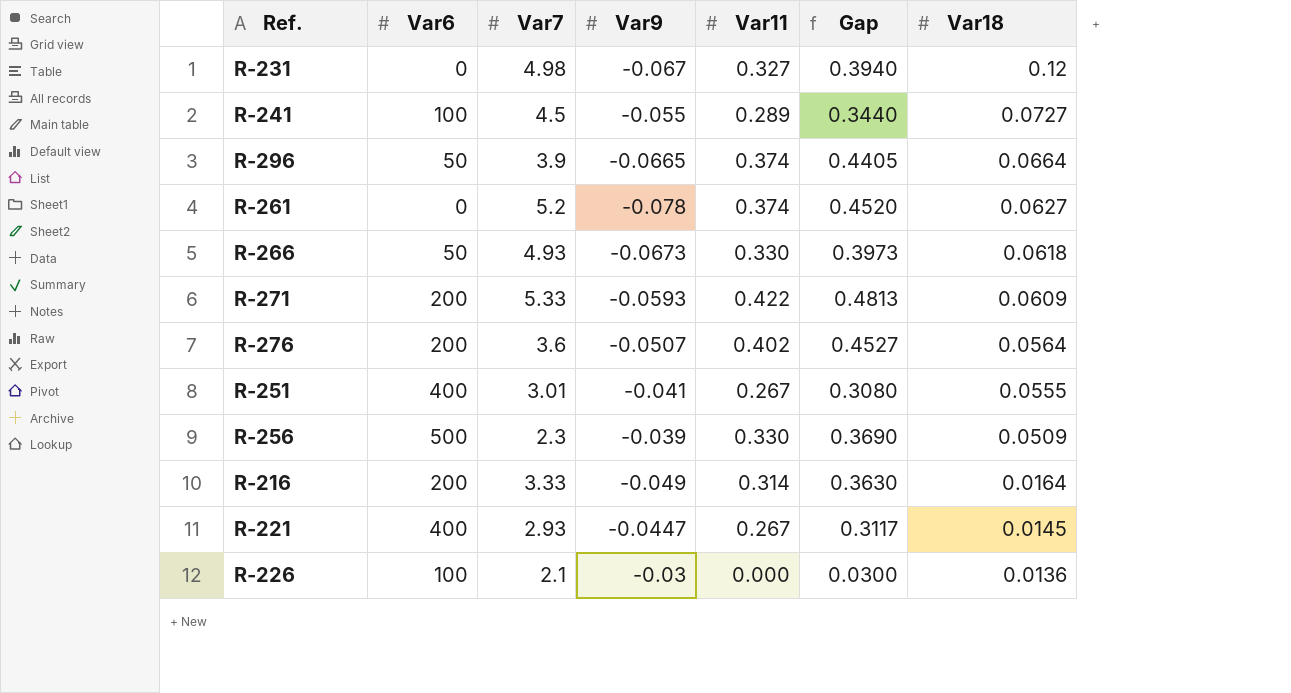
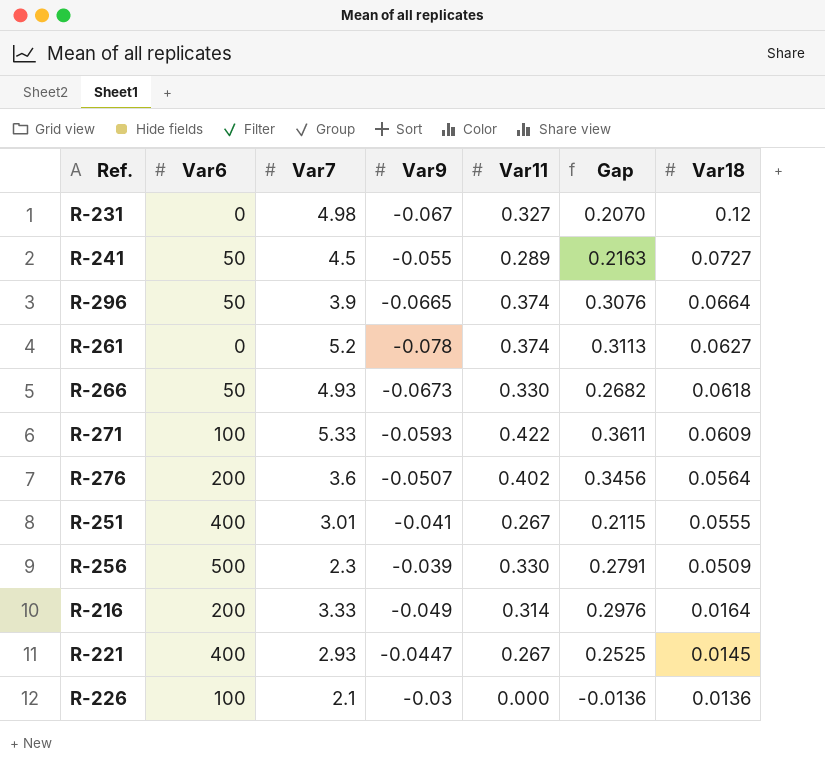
column Gap | formula: [Var11] - [Var9] -> [Var11] - [Var18]
R-241 | Var6: 100 -> 50
R-271 | Var6: 200 -> 100

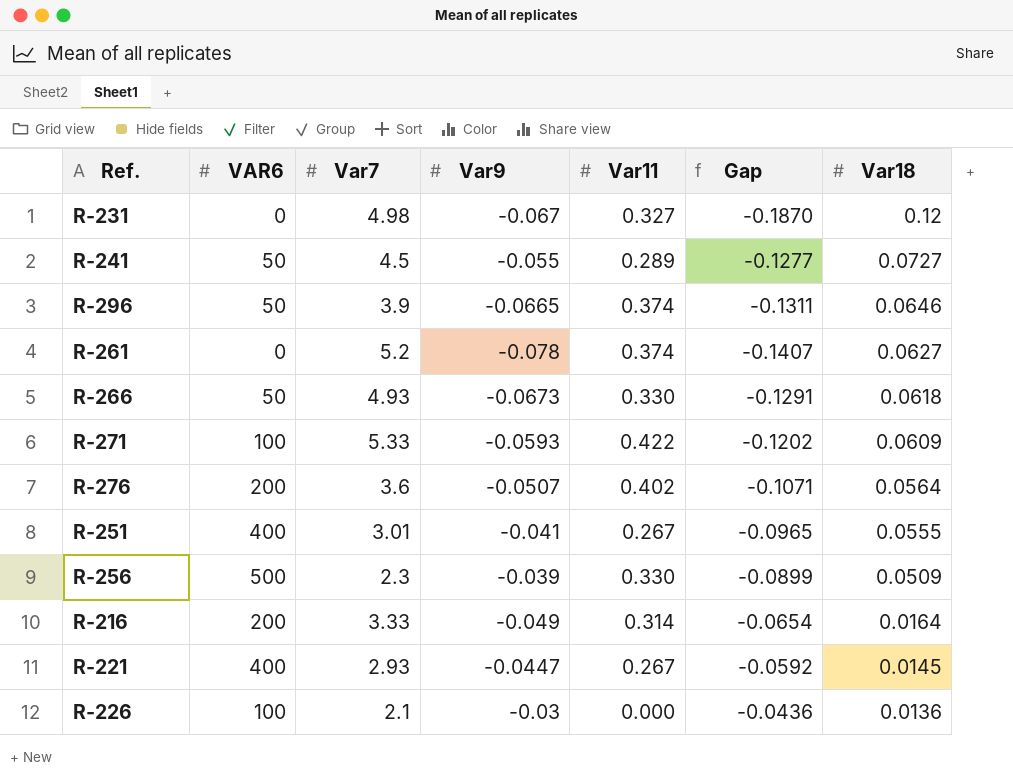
column name: Var6 -> VAR6
column Gap | formula: [Var11] - [Var18] -> [Var9] - [Var18]
R-296 | Var18: 0.0664 -> 0.0646

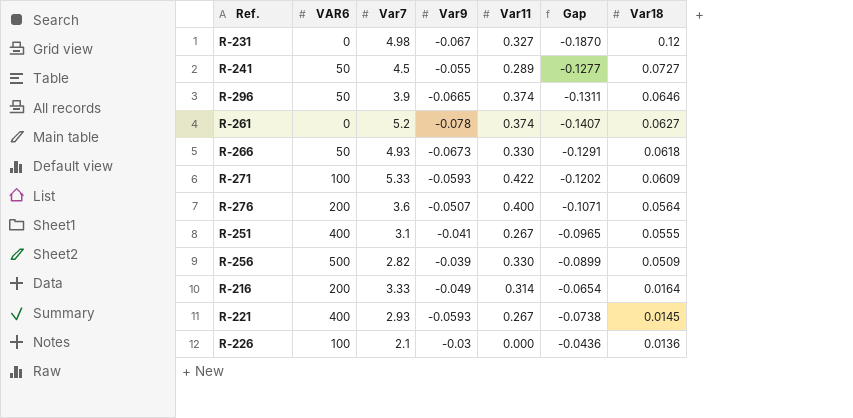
R-276 | Var11: 0.402 -> 0.400
R-251 | Var7: 3.01 -> 3.1
R-256 | Var7: 2.3 -> 2.82
R-221 | Var9: -0.0447 -> -0.0593
R-221 | Gap: -0.0592 -> -0.0738

